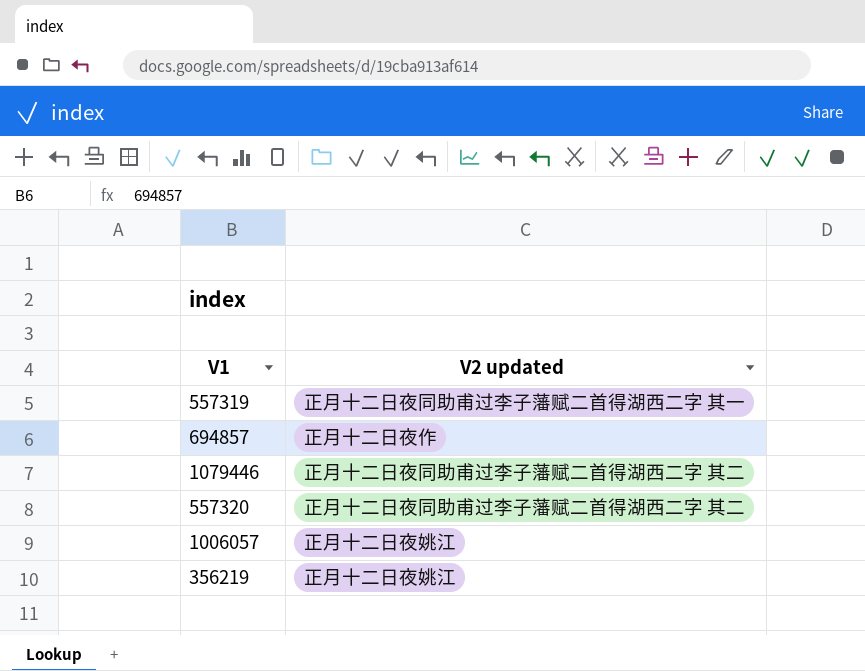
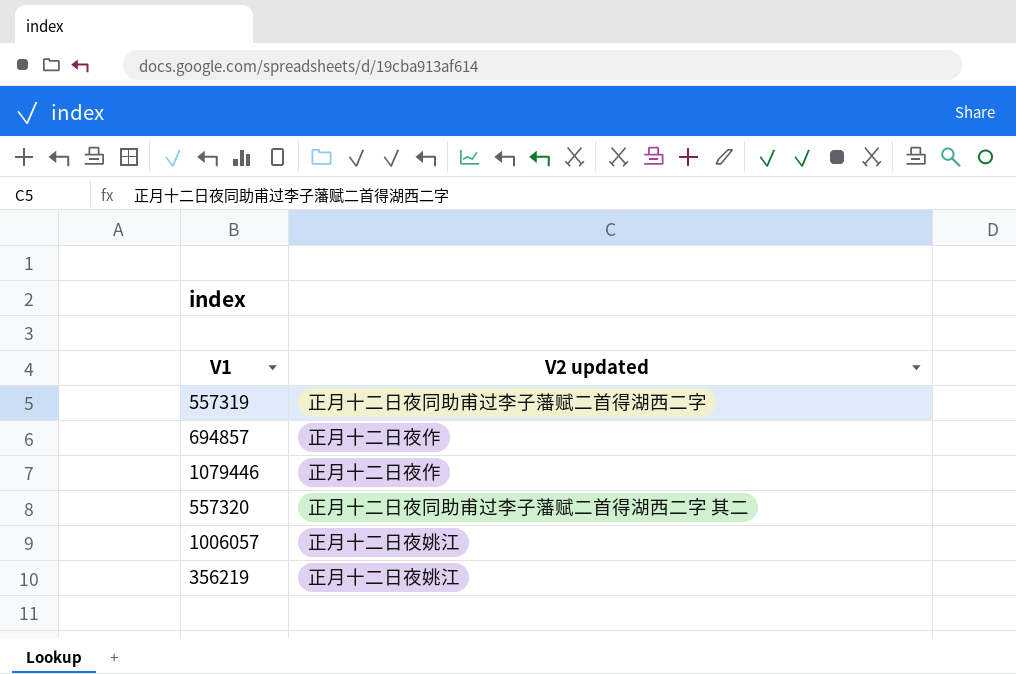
557319 | V2 updated: 正月十二日夜同助甫过李子藩赋二首得湖西二字 其一 -> 正月十二日夜同助甫过李子藩赋二首得湖西二字
1079446 | V2 updated: 正月十二日夜同助甫过李子藩赋二首得湖西二字 其二 -> 正月十二日夜作

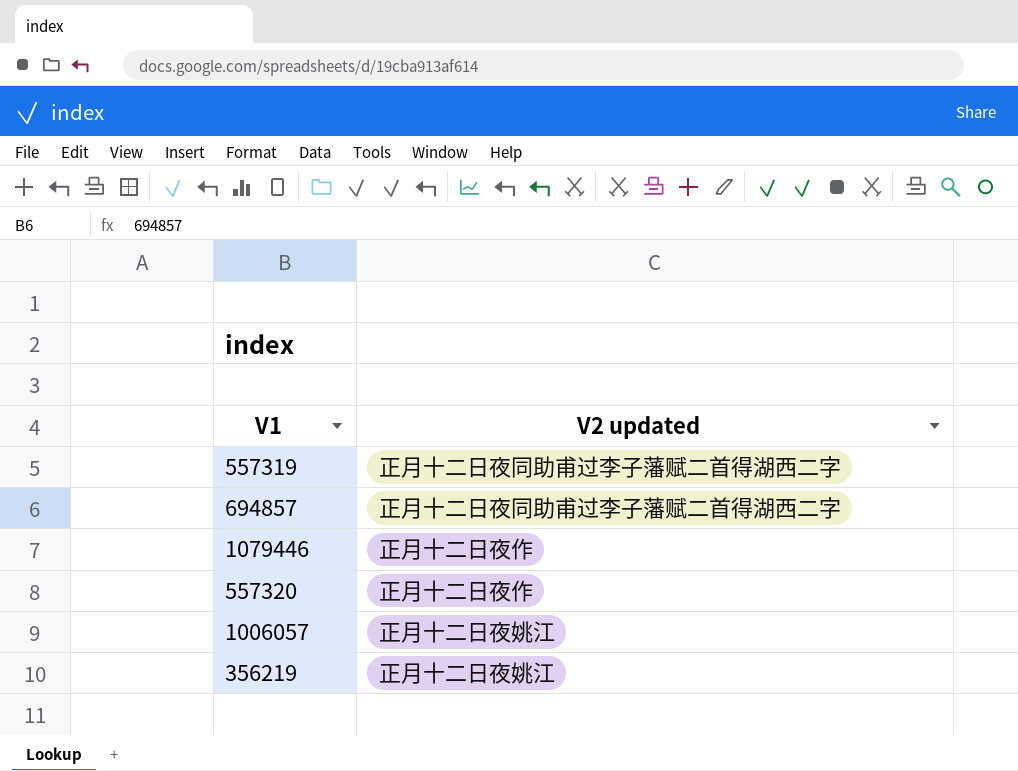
694857 | V2 updated: 正月十二日夜作 -> 正月十二日夜同助甫过李子藩赋二首得湖西二字
557320 | V2 updated: 正月十二日夜同助甫过李子藩赋二首得湖西二字 其二 -> 正月十二日夜作

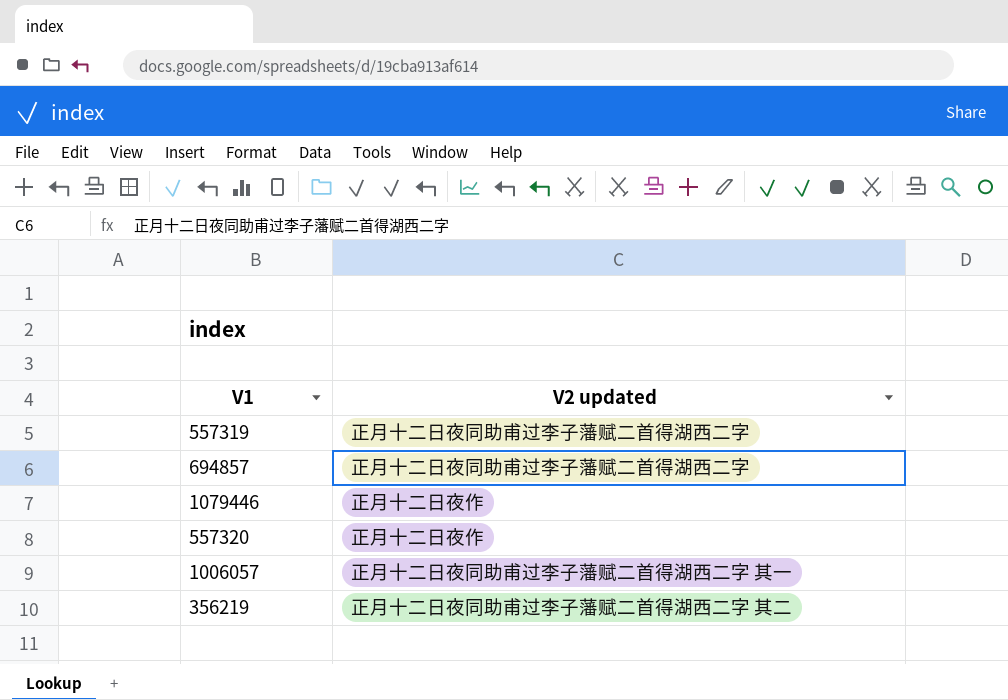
1006057 | V2 updated: 正月十二日夜姚江 -> 正月十二日夜同助甫过李子藩赋二首得湖西二字 其一
356219 | V2 updated: 正月十二日夜姚江 -> 正月十二日夜同助甫过李子藩赋二首得湖西二字 其二

